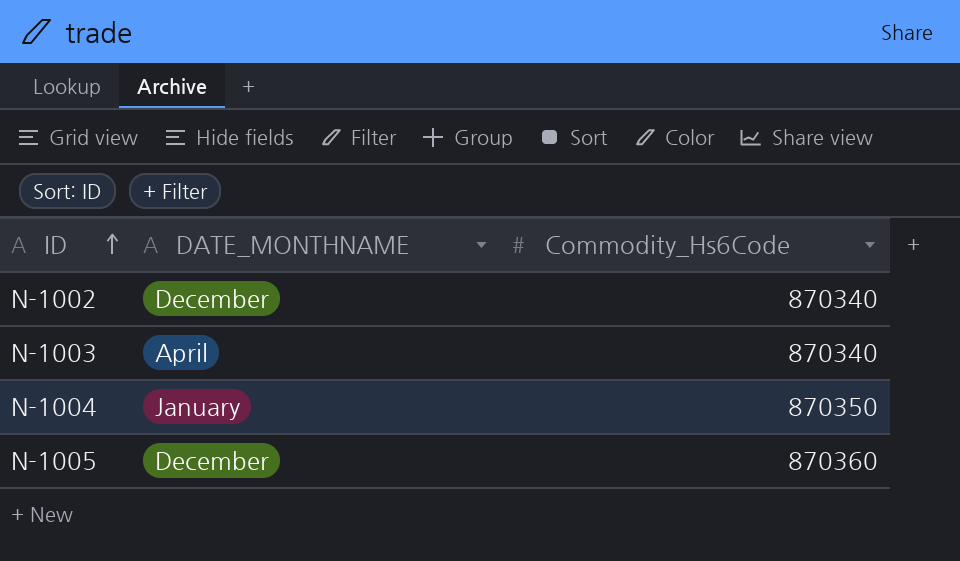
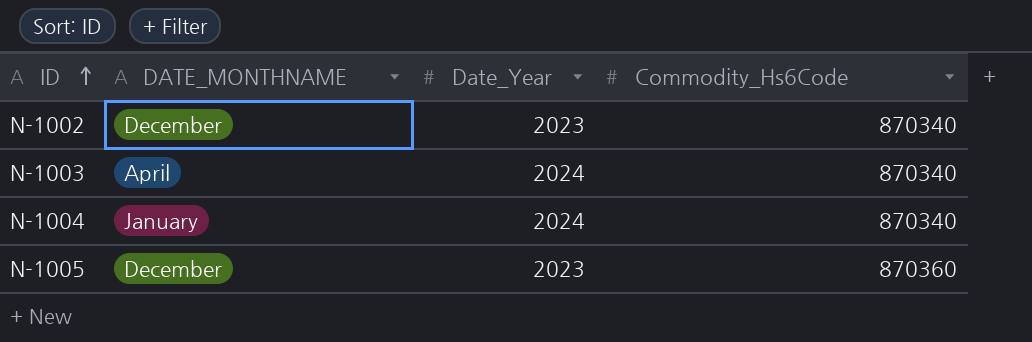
column Date_Year | position: none -> 3
N-1004 | Commodity_Hs6Code: 870350 -> 870340

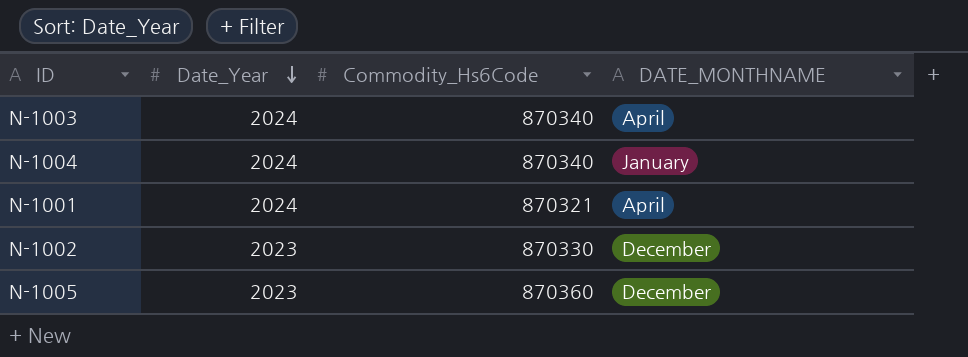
row order: ID ascending -> Date_Year descending
column DATE_MONTHNAME | position: 2 -> 4
row N-1001: none -> 2024 | 870321 | April
N-1002 | Commodity_Hs6Code: 870340 -> 870330

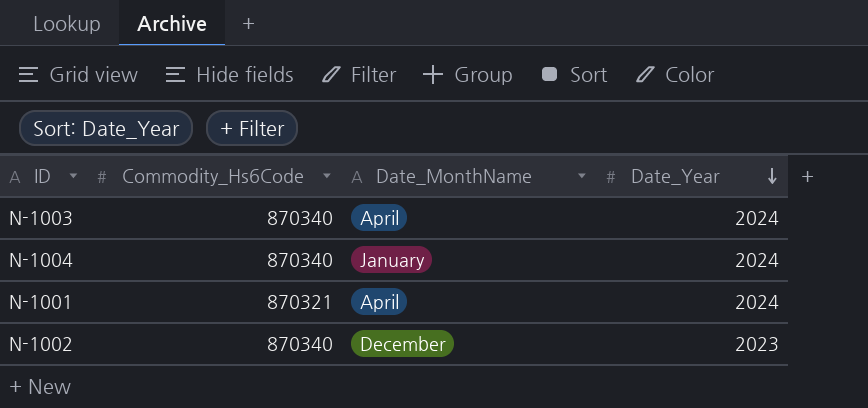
column name: DATE_MONTHNAME -> Date_MonthName
column Date_Year | position: 2 -> 4
row N-1005: 2023 | 870360 | December -> none
N-1002 | Commodity_Hs6Code: 870330 -> 870340

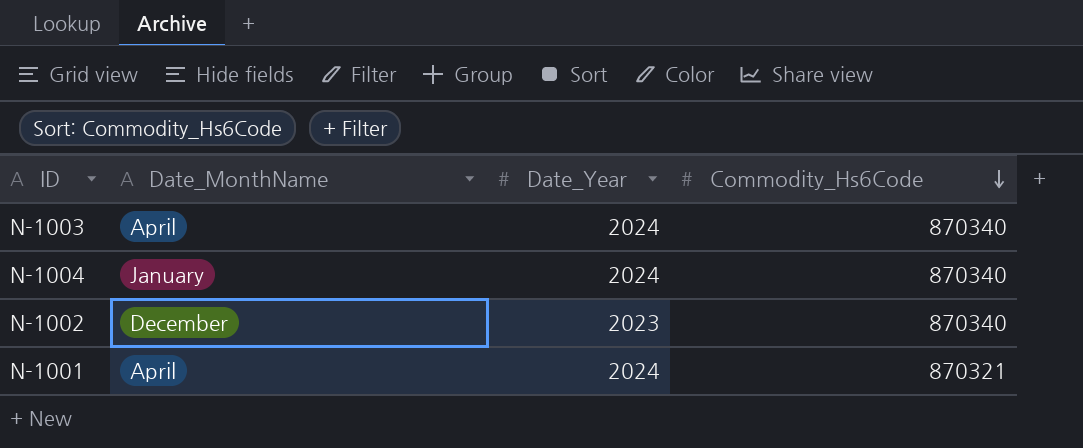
row order: Date_Year descending -> Commodity_Hs6Code descending
column Commodity_Hs6Code | position: 2 -> 4

